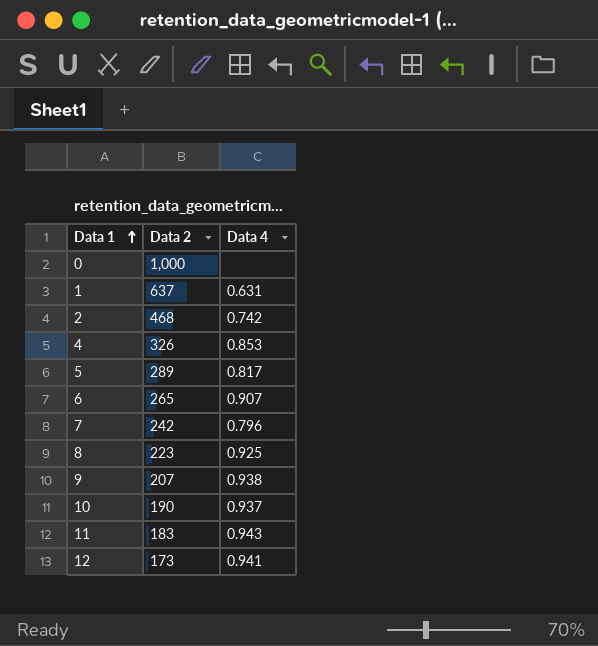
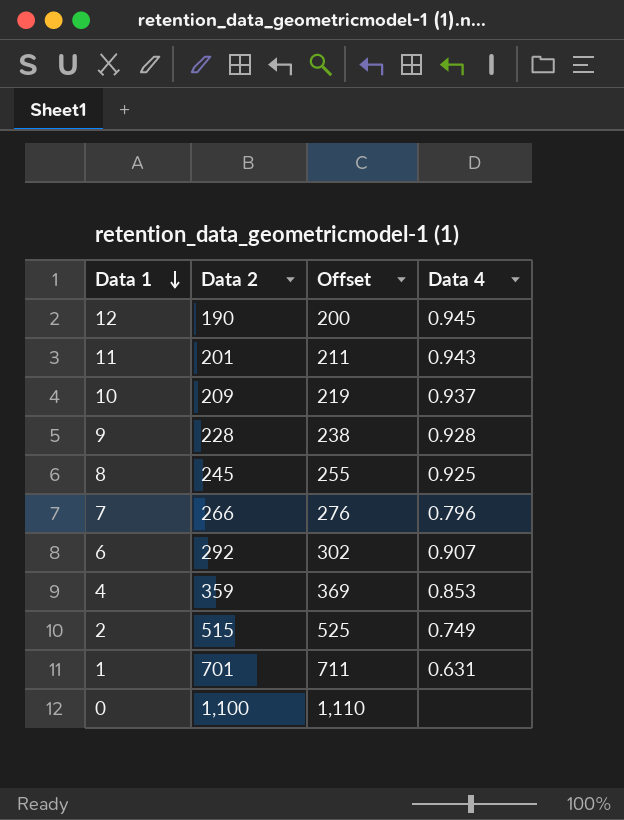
row order: Data 1 ascending -> Data 1 descending
column Offset | formula: none -> [Data 2] + 10
row 5: 289 | 0.817 -> none
12 | Data 2: 173 -> 190
12 | Data 4: 0.941 -> 0.945
11 | Data 2: 183 -> 201
10 | Data 2: 190 -> 209
9 | Data 2: 207 -> 228
9 | Data 4: 0.938 -> 0.928
8 | Data 2: 223 -> 245
7 | Data 2: 242 -> 266
6 | Data 2: 265 -> 292
4 | Data 2: 326 -> 359
2 | Data 2: 468 -> 515
2 | Data 4: 0.742 -> 0.749
1 | Data 2: 637 -> 701
0 | Data 2: 1,000 -> 1,100

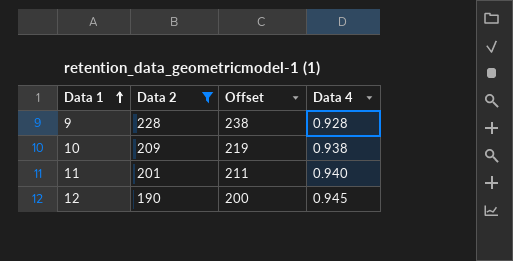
filter: none -> Data 2 <= 228
row order: Data 1 descending -> Data 1 ascending
10 | Data 4: 0.937 -> 0.938
11 | Data 4: 0.943 -> 0.940

